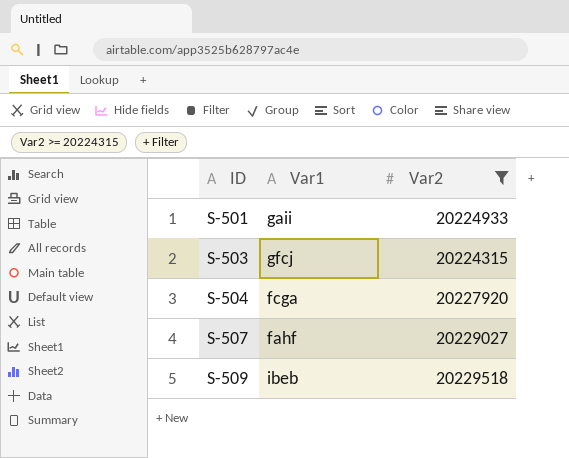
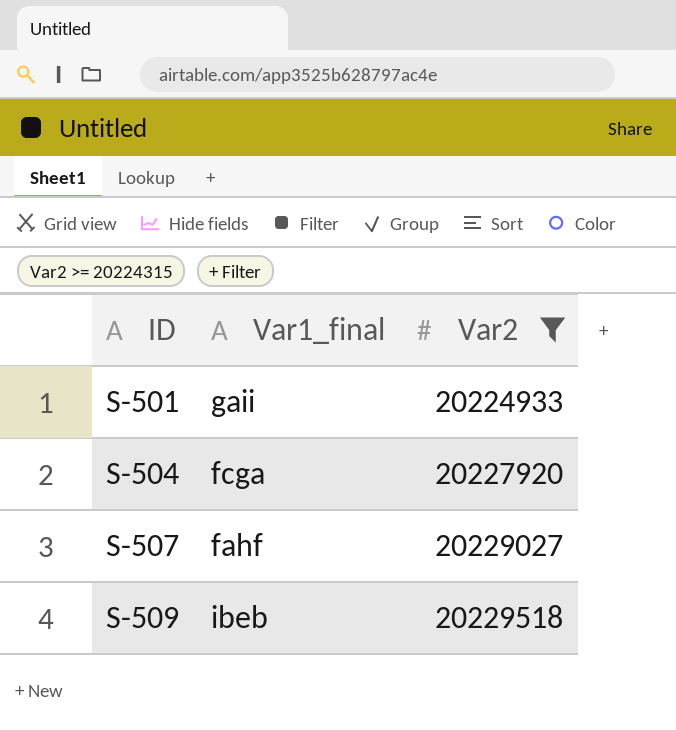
column name: Var1 -> Var1_final
row S-503: gfcj | 20224315 -> none

